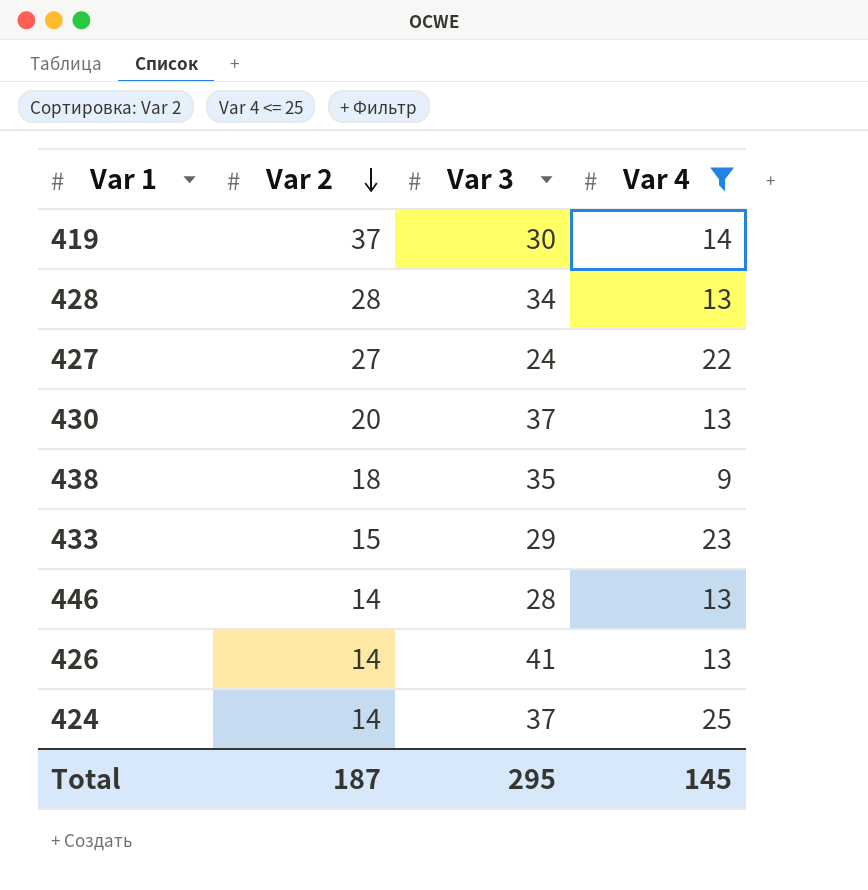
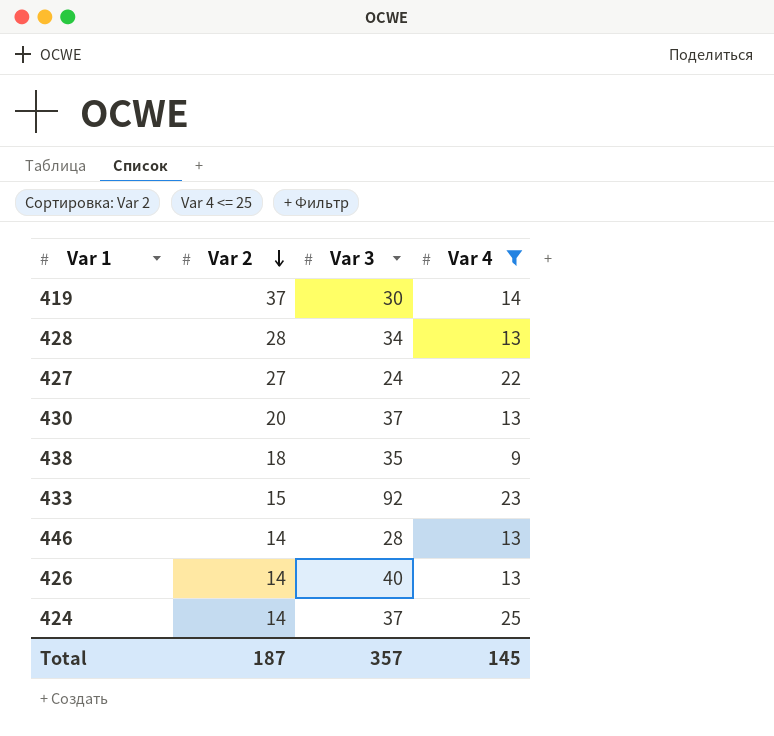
433 | Var 3: 29 -> 92
426 | Var 3: 41 -> 40
Total | Var 3: 295 -> 357

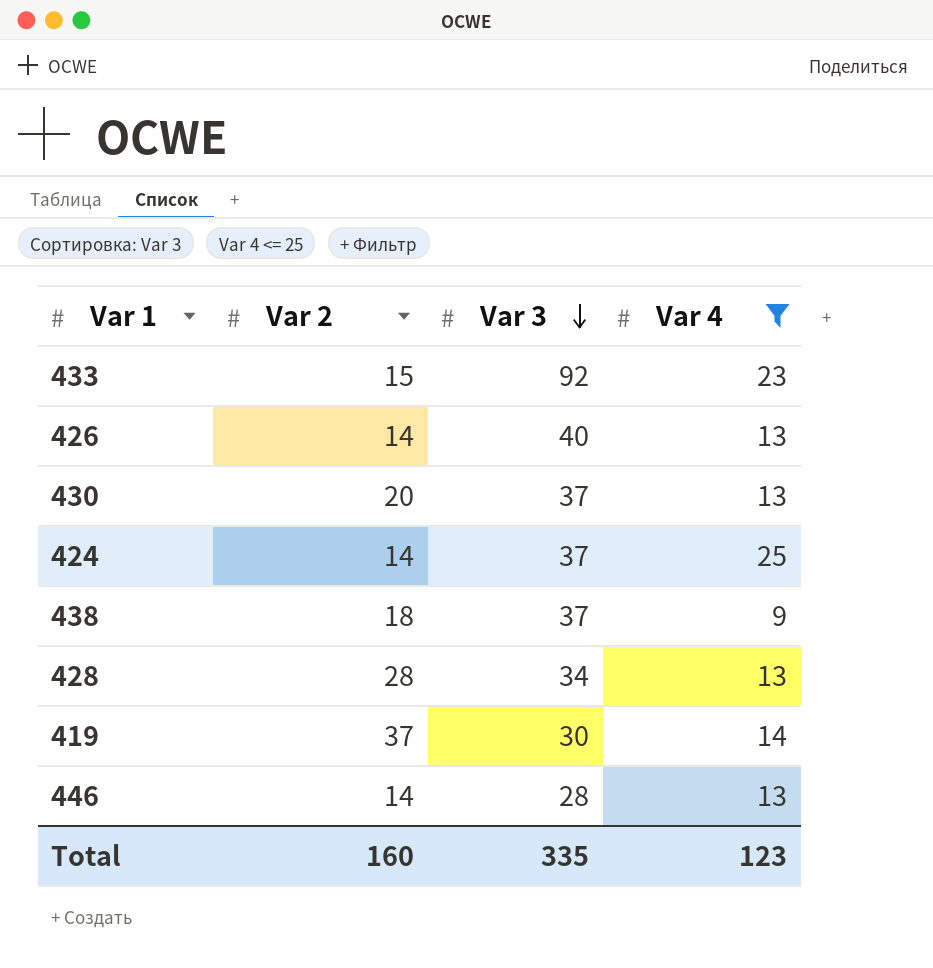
row order: Var 2 descending -> Var 3 descending
row 427: 27 | 24 | 22 -> none
438 | Var 3: 35 -> 37
Total | Var 2: 187 -> 160
Total | Var 3: 357 -> 335
Total | Var 4: 145 -> 123

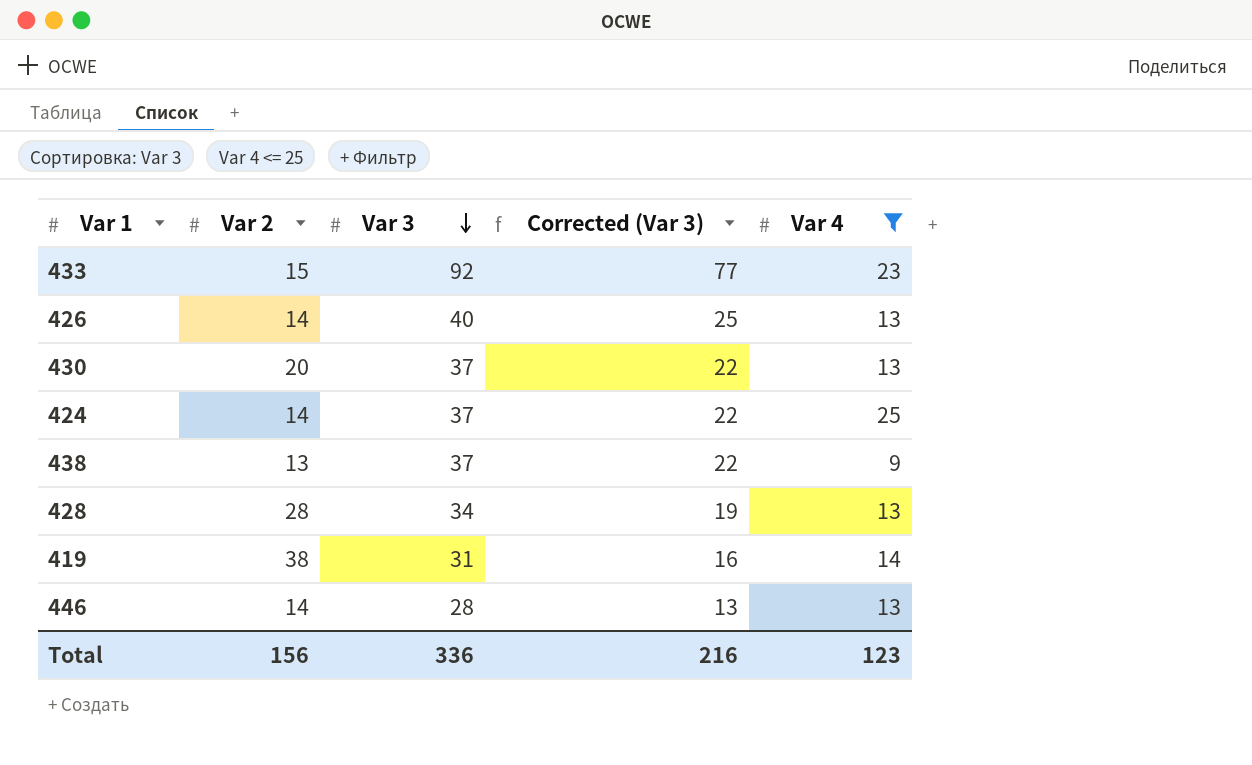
column Corrected (Var 3) | formula: none -> [Var 3] - 15
438 | Var 2: 18 -> 13
419 | Var 2: 37 -> 38
419 | Var 3: 30 -> 31
Total | Var 2: 160 -> 156
Total | Var 3: 335 -> 336

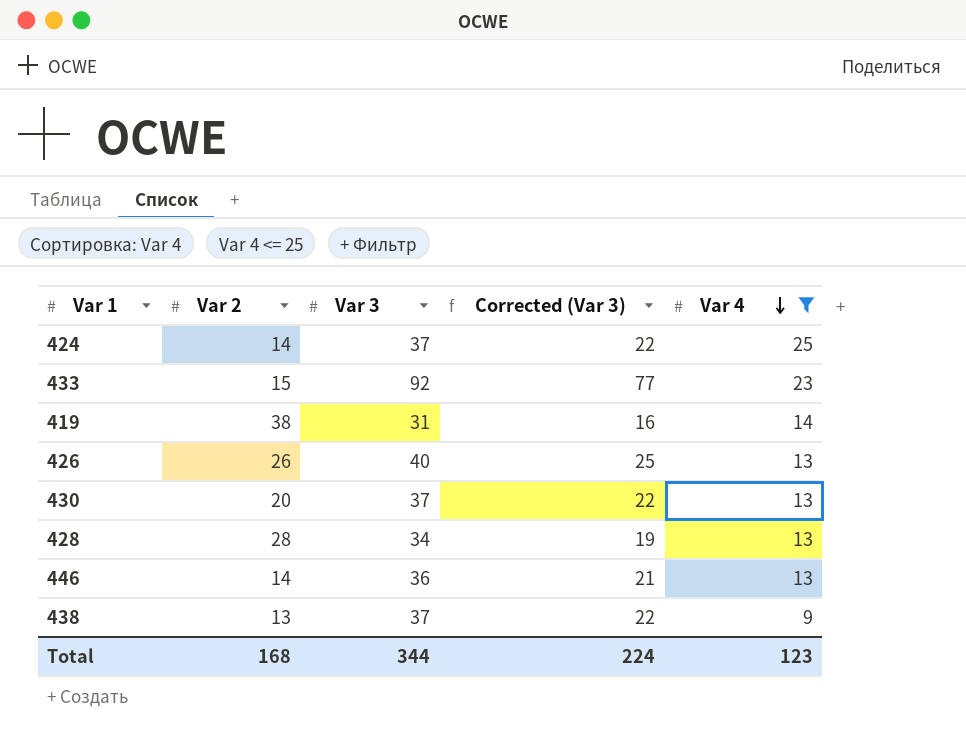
row order: Var 3 descending -> Var 4 descending
426 | Var 2: 14 -> 26
446 | Var 3: 28 -> 36
446 | Corrected (Var 3): 13 -> 21
Total | Var 2: 156 -> 168
Total | Var 3: 336 -> 344
Total | Corrected (Var 3): 216 -> 224

